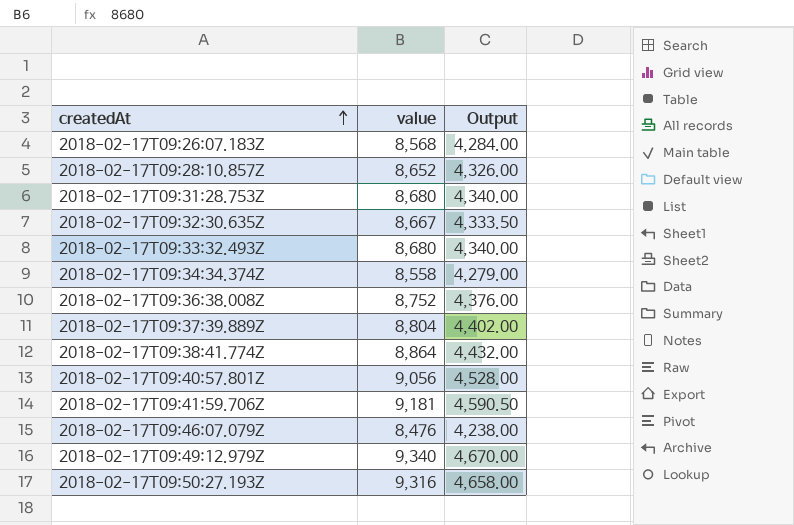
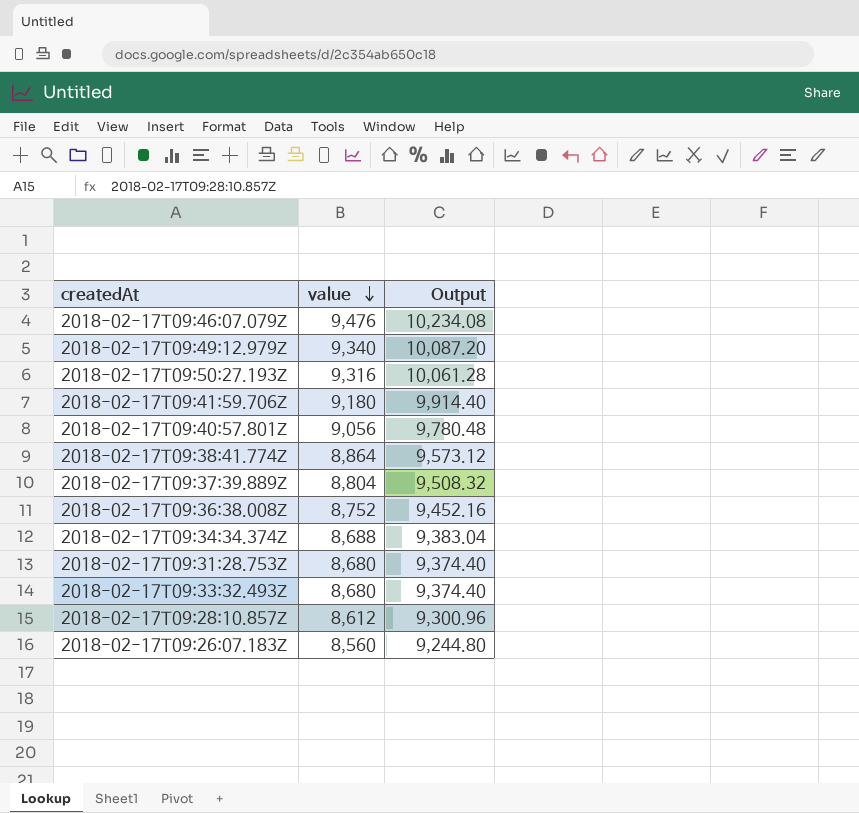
row order: createdAt ascending -> value descending
column Output | formula: [value] * 0.5 -> [value] * 1.08
row 2018-02-17T09:32:30.635Z: 8,667 | 4,333.50 -> none
2018-02-17T09:46:07.079Z | value: 8,476 -> 9,476
2018-02-17T09:41:59.706Z | value: 9,181 -> 9,180
2018-02-17T09:34:34.374Z | value: 8,558 -> 8,688
2018-02-17T09:28:10.857Z | value: 8,652 -> 8,612
2018-02-17T09:26:07.183Z | value: 8,568 -> 8,560

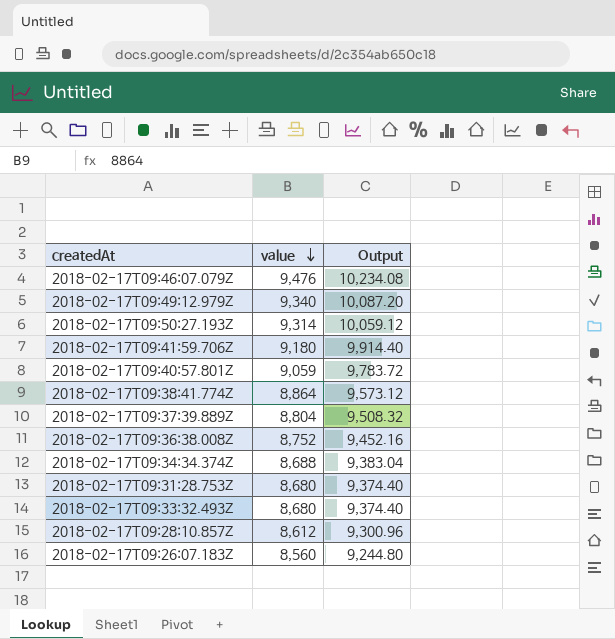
2018-02-17T09:50:27.193Z | value: 9,316 -> 9,314
2018-02-17T09:50:27.193Z | Output: 10,061.28 -> 10,059.12
2018-02-17T09:40:57.801Z | value: 9,056 -> 9,059
2018-02-17T09:40:57.801Z | Output: 9,780.48 -> 9,783.72

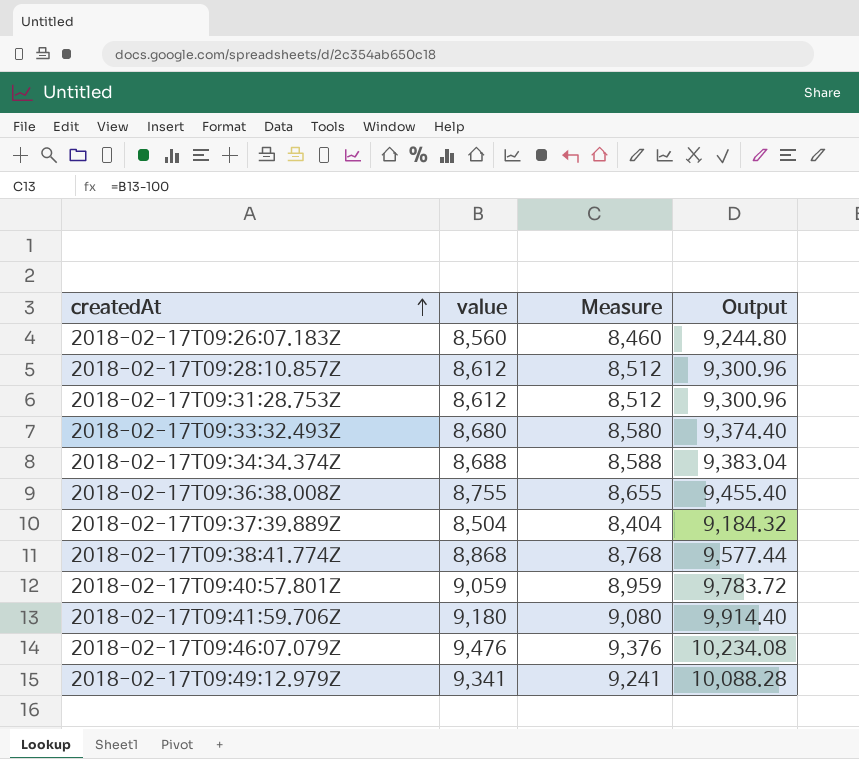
row order: value descending -> createdAt ascending
column Measure | formula: none -> [value] - 100
row 2018-02-17T09:50:27.193Z: 9,314 | 10,059.12 -> none
2018-02-17T09:31:28.753Z | value: 8,680 -> 8,612
2018-02-17T09:31:28.753Z | Output: 9,374.40 -> 9,300.96
2018-02-17T09:36:38.008Z | value: 8,752 -> 8,755
2018-02-17T09:36:38.008Z | Output: 9,452.16 -> 9,455.40
2018-02-17T09:37:39.889Z | value: 8,804 -> 8,504
2018-02-17T09:37:39.889Z | Output: 9,508.32 -> 9,184.32
2018-02-17T09:38:41.774Z | value: 8,864 -> 8,868
2018-02-17T09:38:41.774Z | Output: 9,573.12 -> 9,577.44
2018-02-17T09:49:12.979Z | value: 9,340 -> 9,341
2018-02-17T09:49:12.979Z | Output: 10,087.20 -> 10,088.28

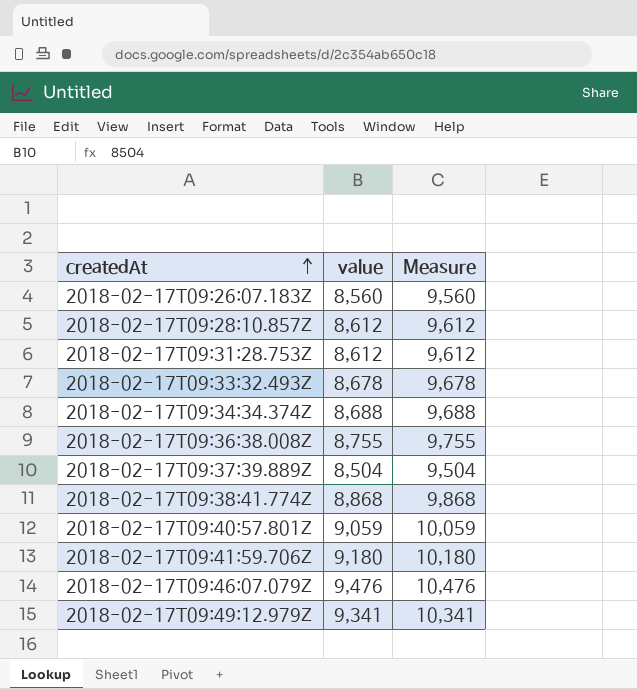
column Output | formula: [value] * 1.08 -> none
column Measure | formula: [value] - 100 -> [value] + 1000
2018-02-17T09:33:32.493Z | value: 8,680 -> 8,678

